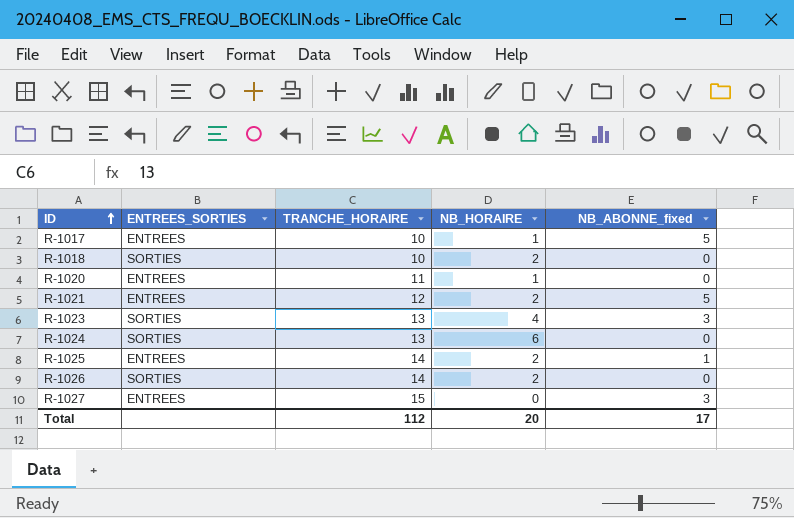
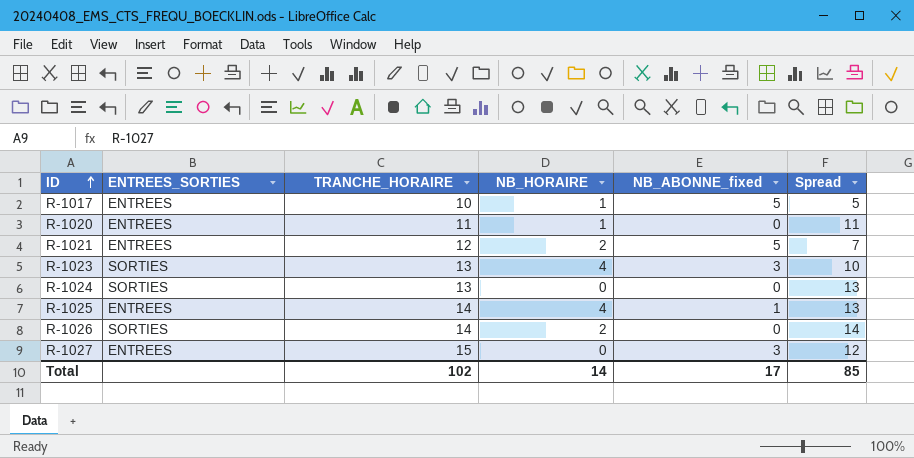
column Spread | formula: none -> [TRANCHE_HORAIRE] - [NB_ABONNE_fixed]
row R-1018: SORTIES | 10 | 2 | 0 -> none
R-1024 | NB_HORAIRE: 6 -> 0
R-1025 | NB_HORAIRE: 2 -> 4
Total | TRANCHE_HORAIRE: 112 -> 102
Total | NB_HORAIRE: 20 -> 14

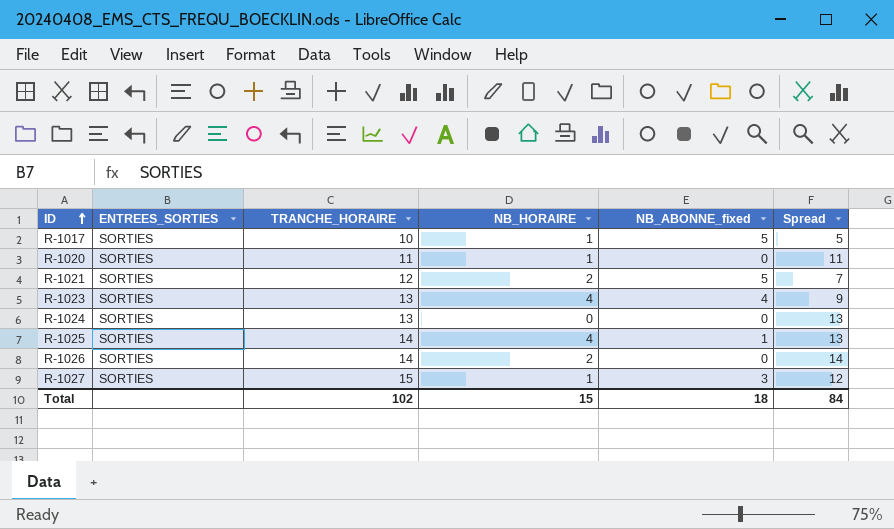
R-1017 | ENTREES_SORTIES: ENTREES -> SORTIES
R-1020 | ENTREES_SORTIES: ENTREES -> SORTIES
R-1021 | ENTREES_SORTIES: ENTREES -> SORTIES
R-1023 | NB_ABONNE_fixed: 3 -> 4
R-1023 | Spread: 10 -> 9
R-1025 | ENTREES_SORTIES: ENTREES -> SORTIES
R-1027 | ENTREES_SORTIES: ENTREES -> SORTIES
R-1027 | NB_HORAIRE: 0 -> 1
Total | NB_HORAIRE: 14 -> 15
Total | NB_ABONNE_fixed: 17 -> 18
Total | Spread: 85 -> 84

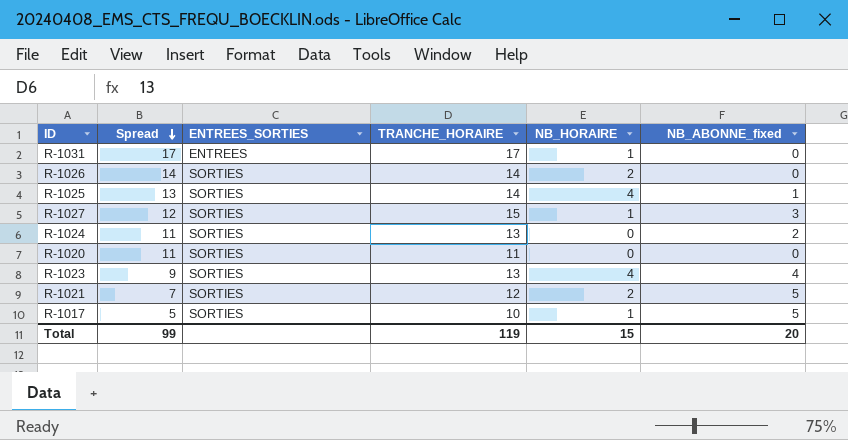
row order: ID ascending -> Spread descending
column Spread | position: 6 -> 2
row R-1031: none -> 17 | ENTREES | 17 | 1 | 0
R-1024 | Spread: 13 -> 11
R-1024 | NB_ABONNE_fixed: 0 -> 2
R-1020 | NB_HORAIRE: 1 -> 0
Total | Spread: 84 -> 99
Total | TRANCHE_HORAIRE: 102 -> 119
Total | NB_ABONNE_fixed: 18 -> 20

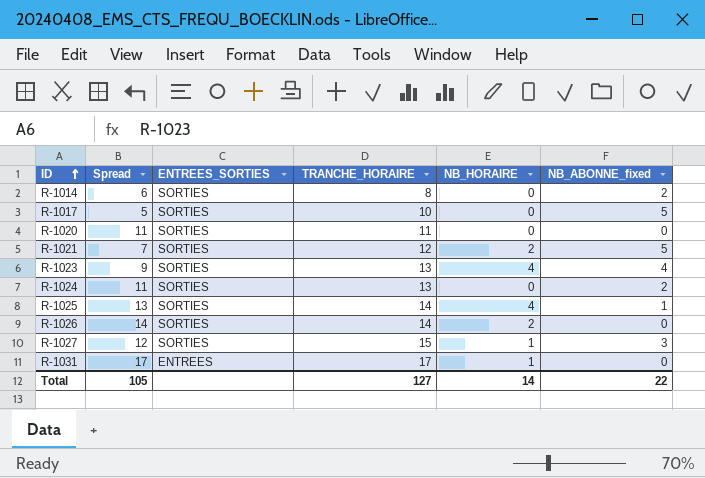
row order: Spread descending -> ID ascending
row R-1014: none -> 6 | SORTIES | 8 | 0 | 2
R-1017 | NB_HORAIRE: 1 -> 0
Total | Spread: 99 -> 105
Total | TRANCHE_HORAIRE: 119 -> 127
Total | NB_HORAIRE: 15 -> 14
Total | NB_ABONNE_fixed: 20 -> 22

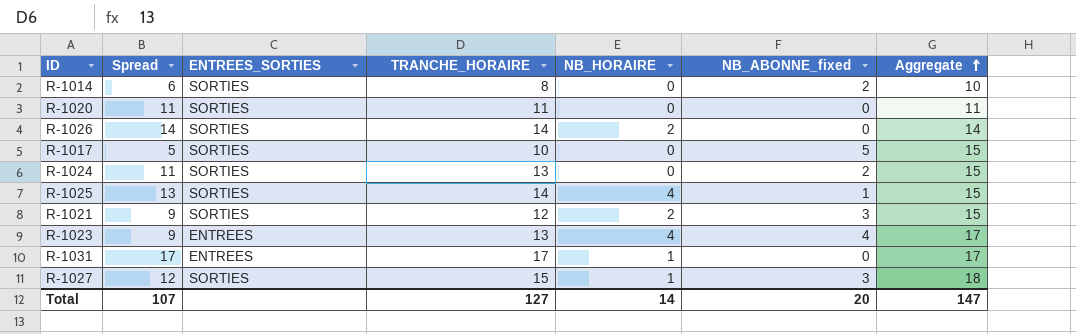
row order: ID ascending -> Aggregate ascending
column Aggregate | formula: none -> [TRANCHE_HORAIRE] + [NB_ABONNE_fixed]
R-1021 | Spread: 7 -> 9
R-1021 | NB_ABONNE_fixed: 5 -> 3
R-1023 | ENTREES_SORTIES: SORTIES -> ENTREES
Total | Spread: 105 -> 107
Total | NB_ABONNE_fixed: 22 -> 20

